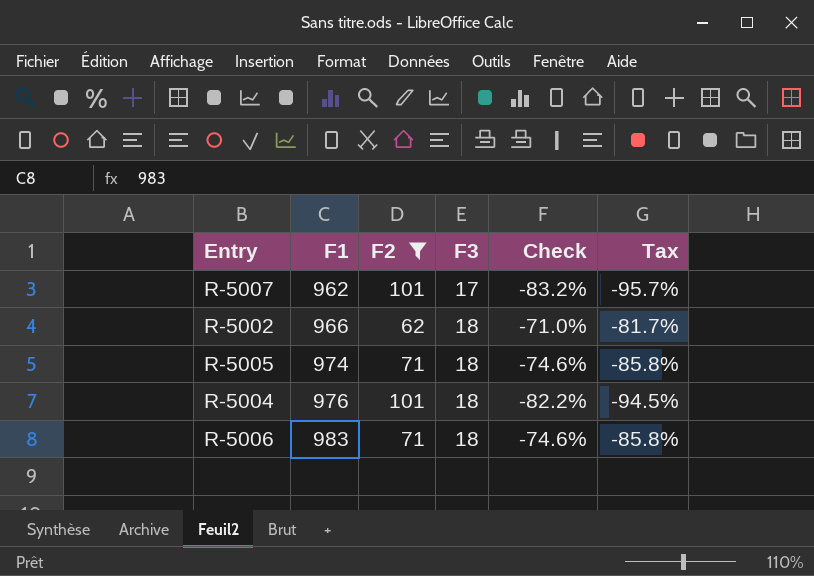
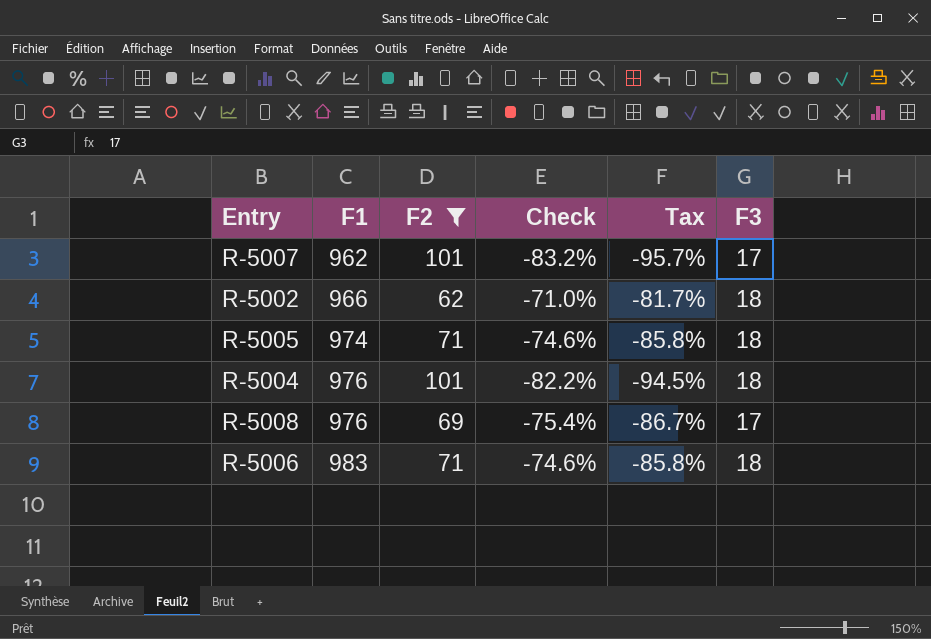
column F3 | position: 4 -> 6
row R-5008: none -> 976 | 69 | -75.4% | -86.7% | 17

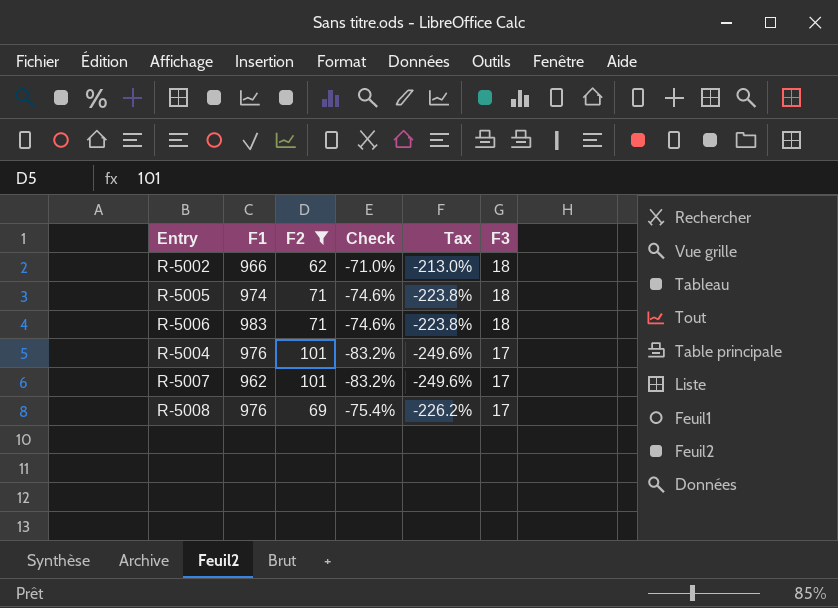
row order: F1 ascending -> F3 descending
column Tax | formula: [Check] * 1.15 -> [Check] * 3
R-5004 | Check: -82.2% -> -83.2%
R-5004 | F3: 18 -> 17

